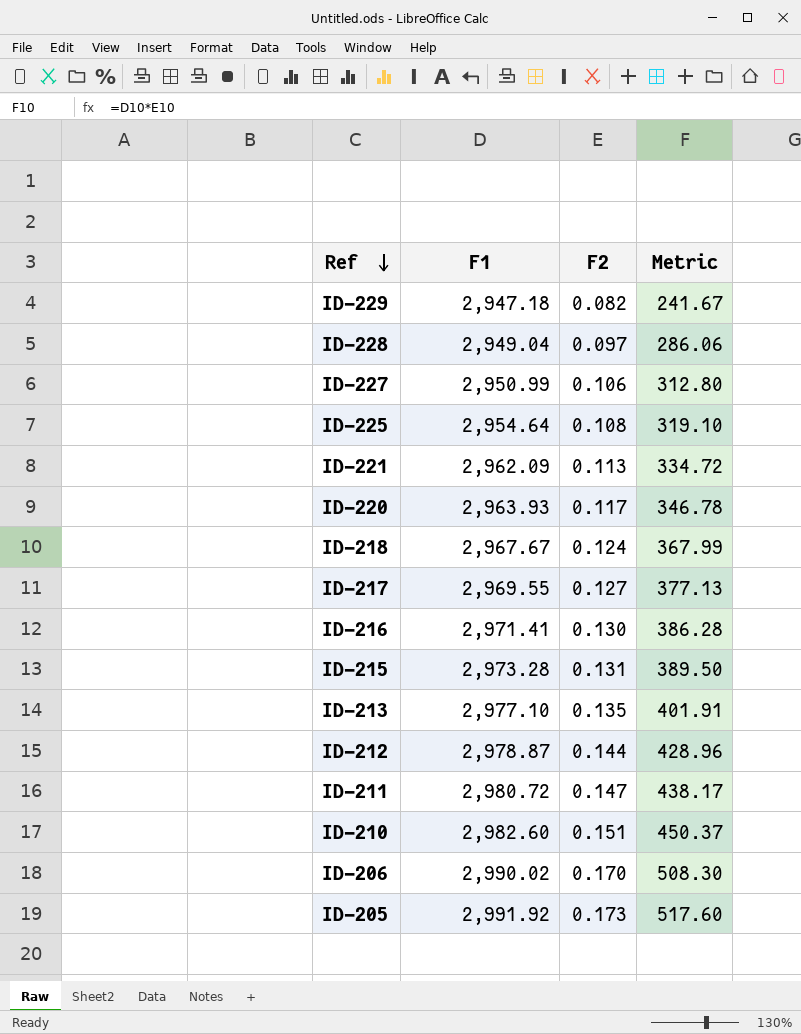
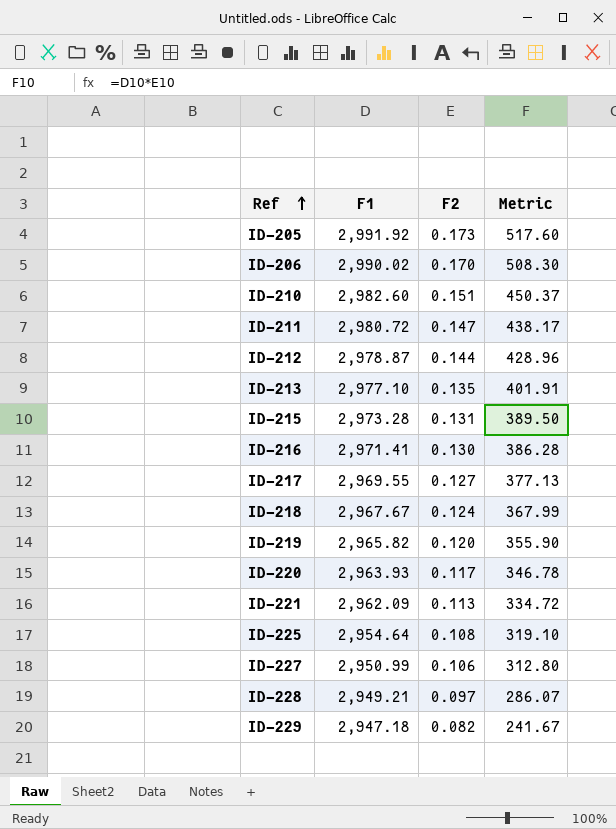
row order: Ref descending -> Ref ascending
row ID-219: none -> 2,965.82 | 0.120 | 355.90
ID-228 | F1: 2,949.04 -> 2,949.21
ID-228 | Metric: 286.06 -> 286.07

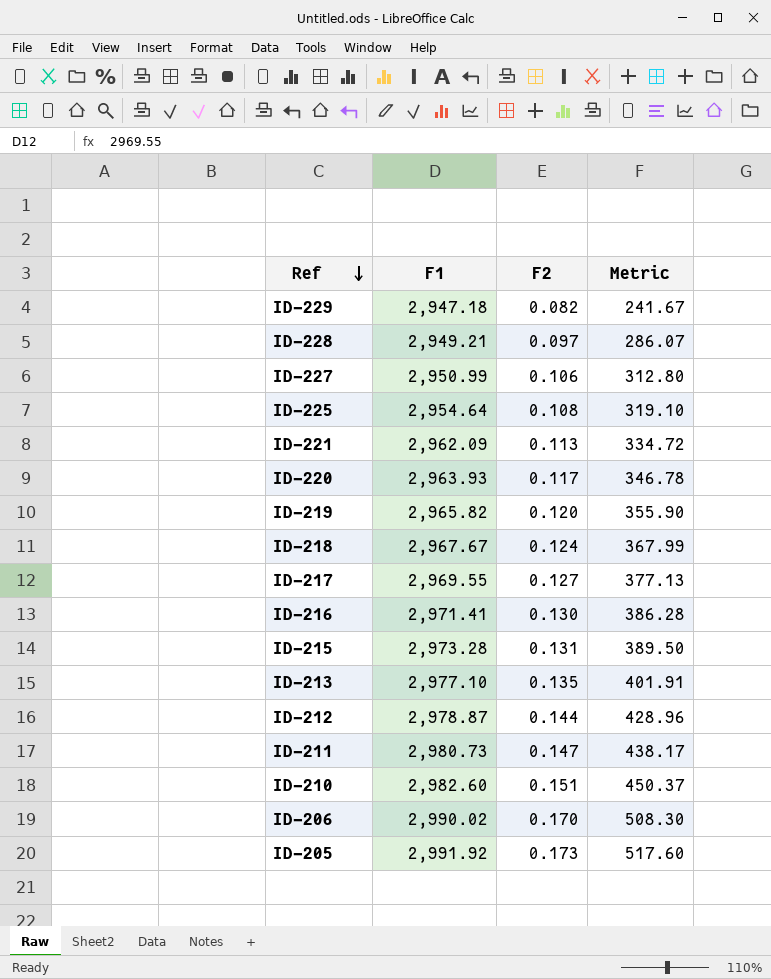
row order: Ref ascending -> Ref descending
ID-211 | F1: 2,980.72 -> 2,980.73

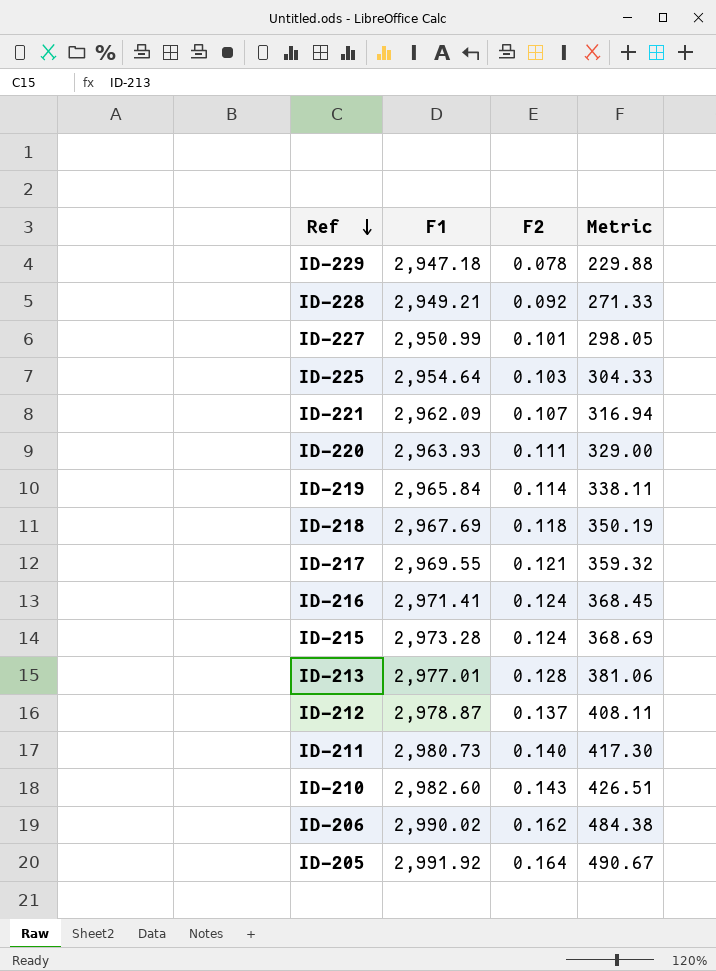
ID-229 | F2: 0.082 -> 0.078
ID-229 | Metric: 241.67 -> 229.88
ID-228 | F2: 0.097 -> 0.092
ID-228 | Metric: 286.07 -> 271.33
ID-227 | F2: 0.106 -> 0.101
ID-227 | Metric: 312.80 -> 298.05
ID-225 | F2: 0.108 -> 0.103
ID-225 | Metric: 319.10 -> 304.33
ID-221 | F2: 0.113 -> 0.107
ID-221 | Metric: 334.72 -> 316.94
ID-220 | F2: 0.117 -> 0.111
ID-220 | Metric: 346.78 -> 329.00
ID-219 | F1: 2,965.82 -> 2,965.84
ID-219 | F2: 0.120 -> 0.114
ID-219 | Metric: 355.90 -> 338.11
ID-218 | F1: 2,967.67 -> 2,967.69
ID-218 | F2: 0.124 -> 0.118
ID-218 | Metric: 367.99 -> 350.19
ID-217 | F2: 0.127 -> 0.121
ID-217 | Metric: 377.13 -> 359.32
ID-216 | F2: 0.130 -> 0.124
ID-216 | Metric: 386.28 -> 368.45
ID-215 | F2: 0.131 -> 0.124
ID-215 | Metric: 389.50 -> 368.69
ID-213 | F1: 2,977.10 -> 2,977.01
ID-213 | F2: 0.135 -> 0.128
ID-213 | Metric: 401.91 -> 381.06
ID-212 | F2: 0.144 -> 0.137
ID-212 | Metric: 428.96 -> 408.11
ID-211 | F2: 0.147 -> 0.140
ID-211 | Metric: 438.17 -> 417.30
ID-210 | F2: 0.151 -> 0.143
ID-210 | Metric: 450.37 -> 426.51
ID-206 | F2: 0.170 -> 0.162
ID-206 | Metric: 508.30 -> 484.38
ID-205 | F2: 0.173 -> 0.164
ID-205 | Metric: 517.60 -> 490.67

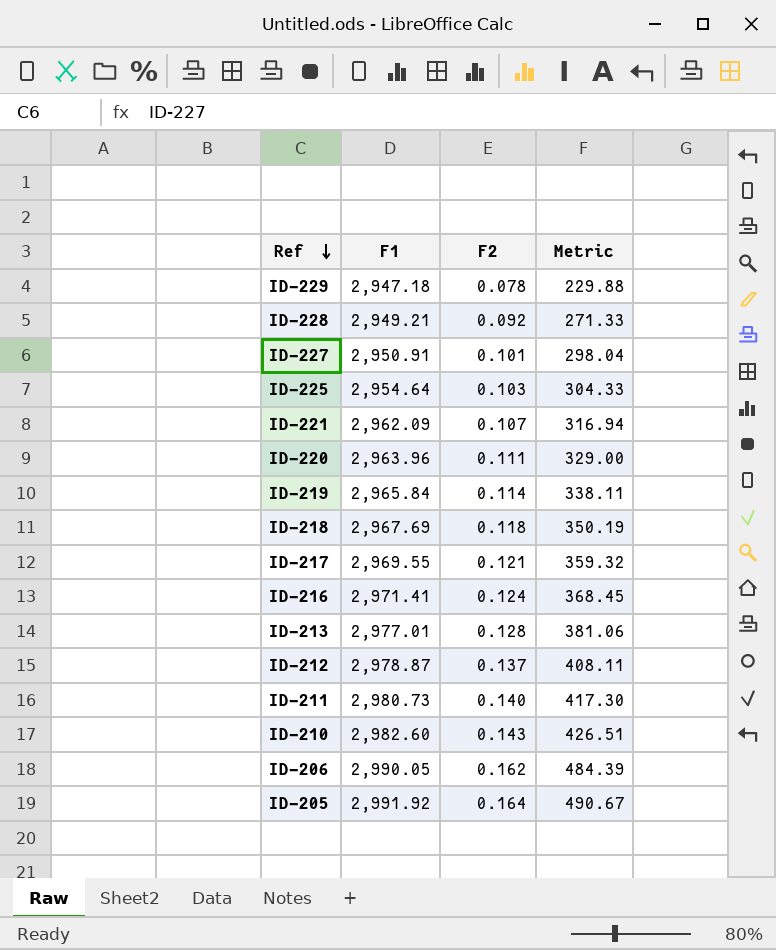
row ID-215: 2,973.28 | 0.124 | 368.69 -> none
ID-227 | F1: 2,950.99 -> 2,950.91
ID-227 | Metric: 298.05 -> 298.04
ID-220 | F1: 2,963.93 -> 2,963.96
ID-206 | F1: 2,990.02 -> 2,990.05
ID-206 | Metric: 484.38 -> 484.39

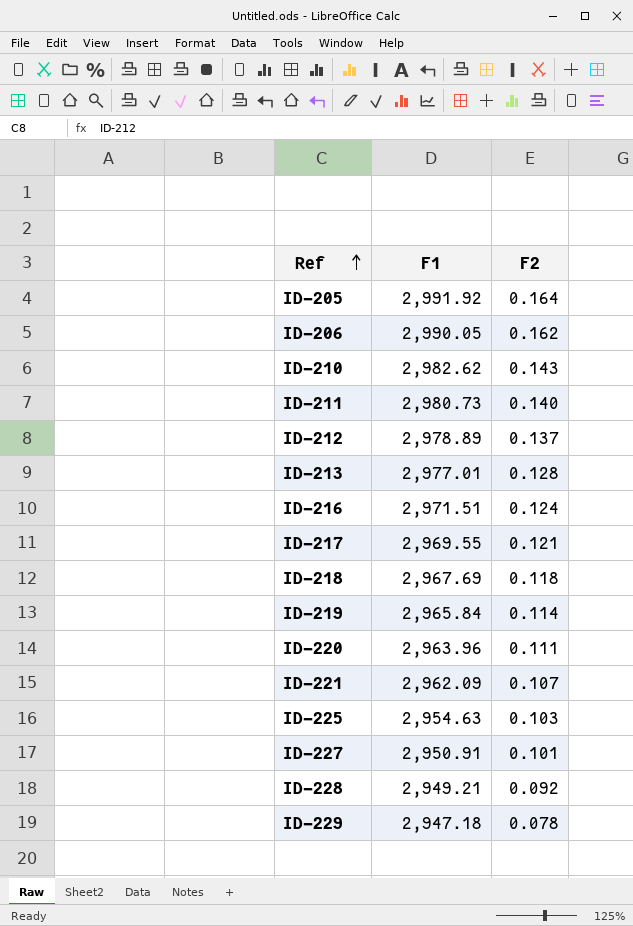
row order: Ref descending -> Ref ascending
column Metric | formula: [F1] * [F2] -> none
ID-210 | F1: 2,982.60 -> 2,982.62
ID-212 | F1: 2,978.87 -> 2,978.89
ID-216 | F1: 2,971.41 -> 2,971.51
ID-225 | F1: 2,954.64 -> 2,954.63

